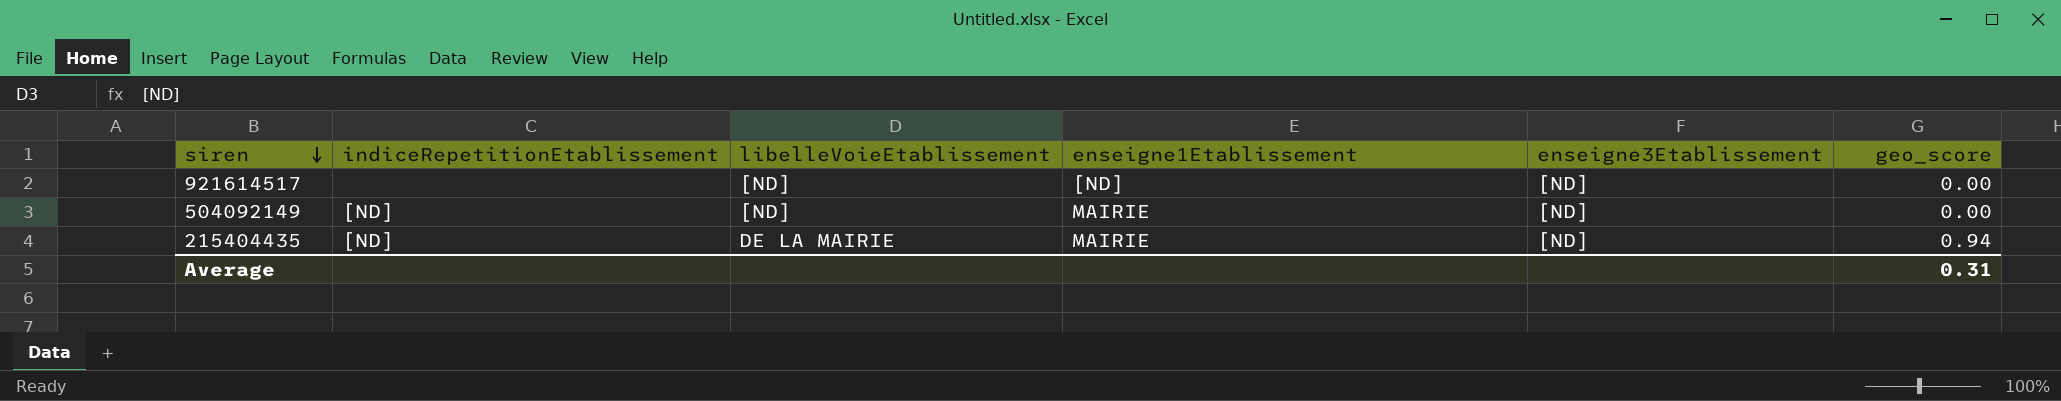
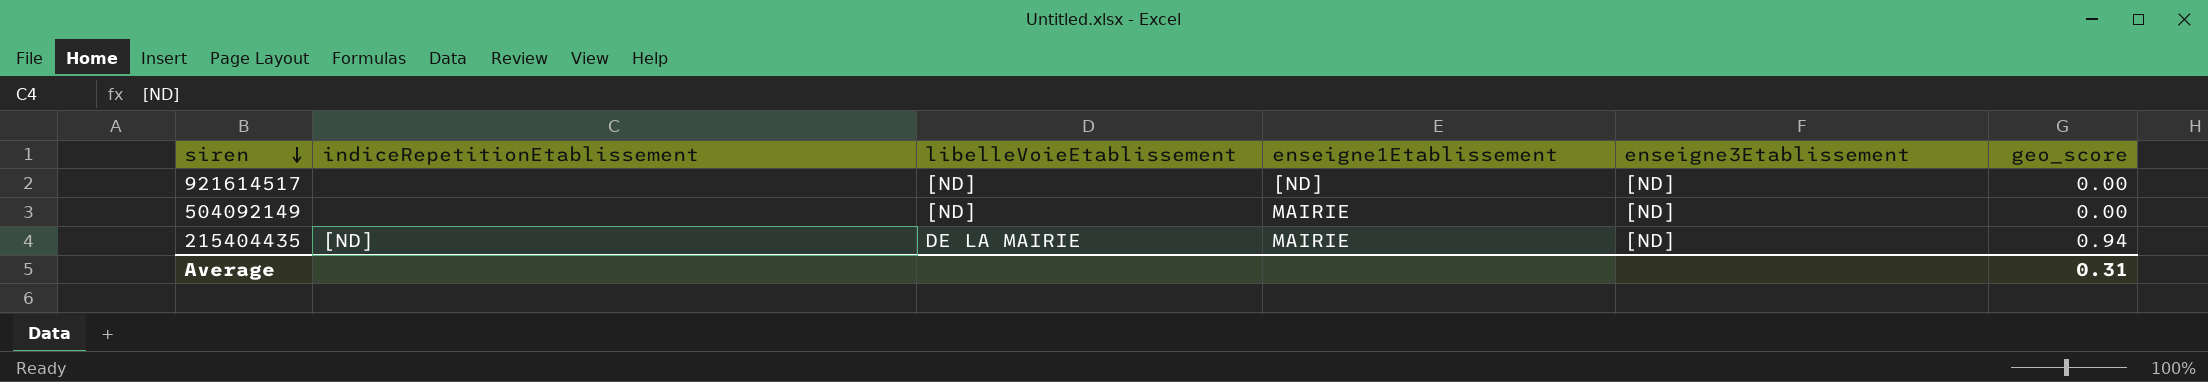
504092149 | indiceRepetitionEtablissement: [ND] -> none

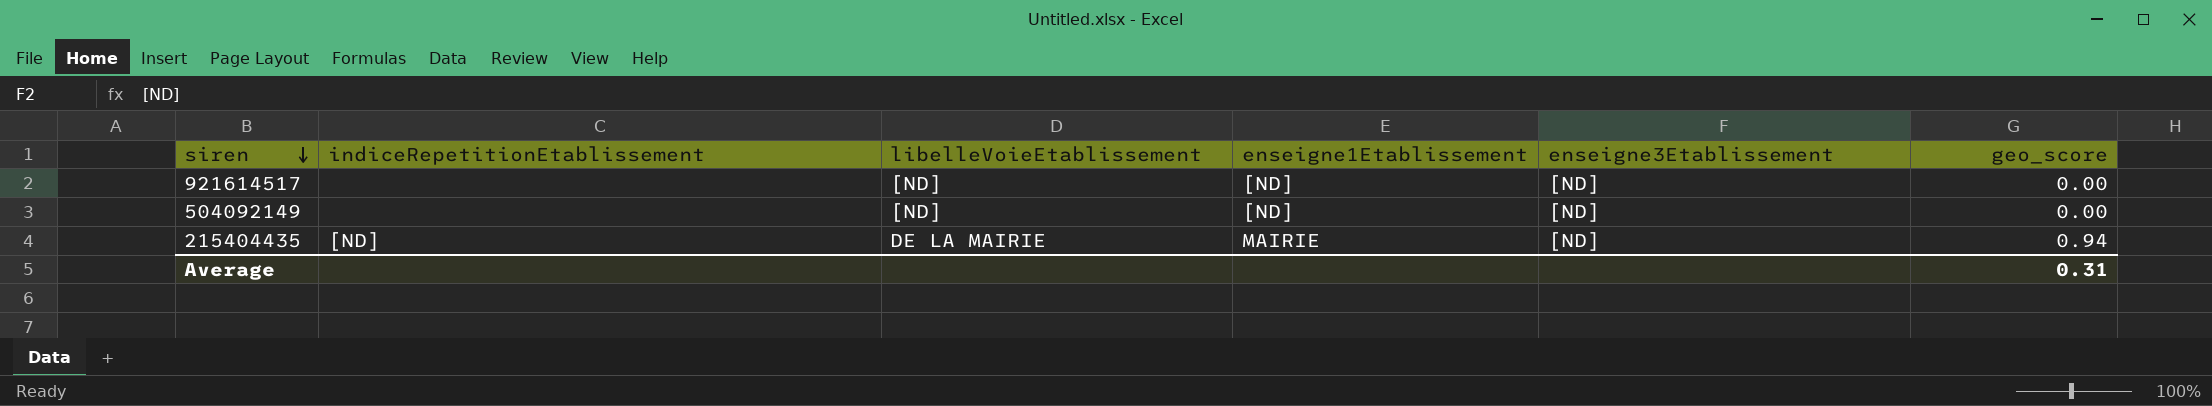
504092149 | enseigne1Etablissement: MAIRIE -> [ND]

